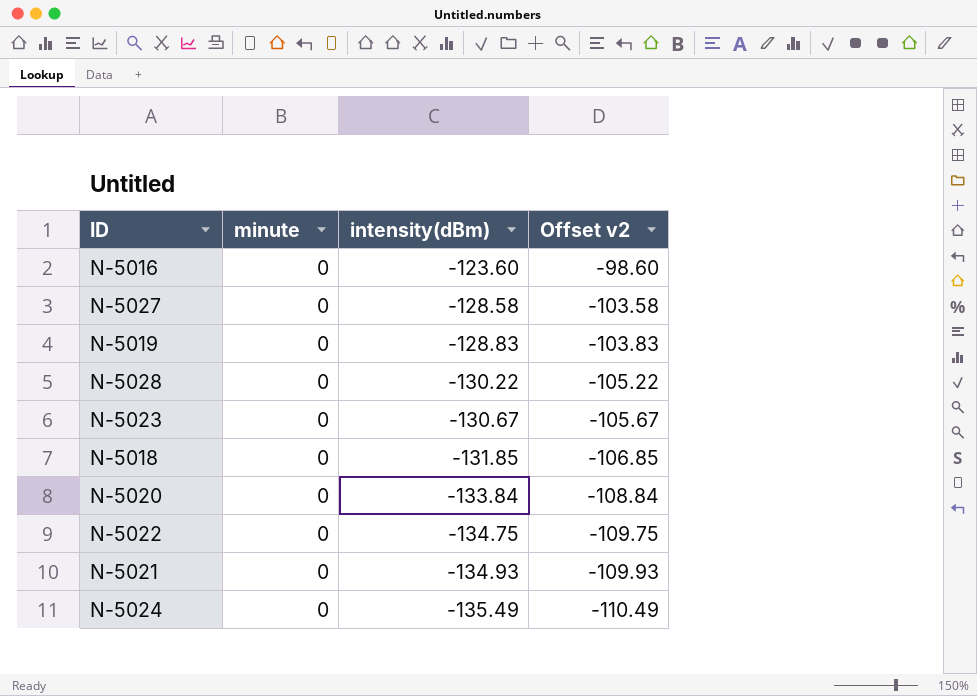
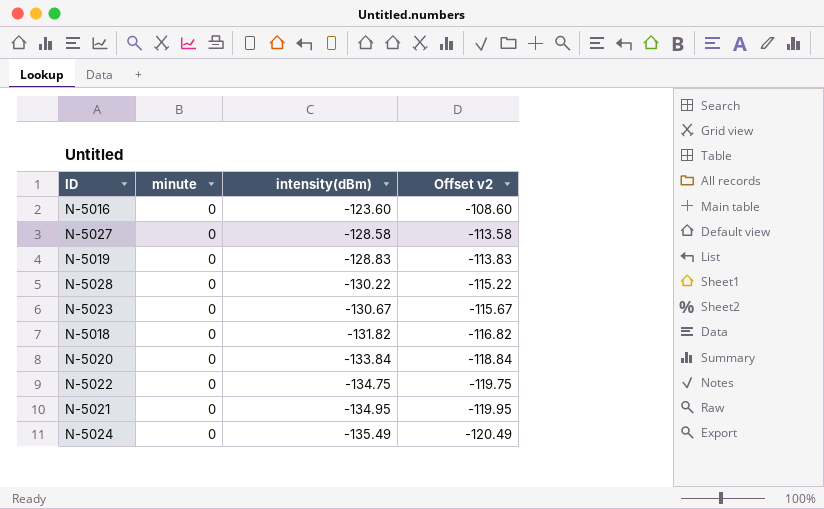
column Offset v2 | formula: [intensity(dBm)] + 25 -> [intensity(dBm)] + 15
N-5018 | intensity(dBm): -131.85 -> -131.82
N-5021 | intensity(dBm): -134.93 -> -134.95

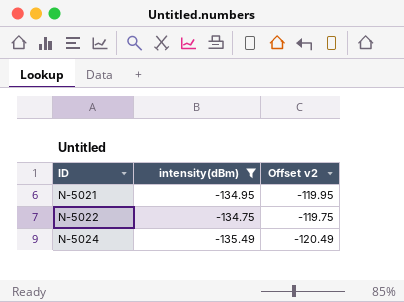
filter: none -> intensity(dBm) <= -134.75
row order: intensity(dBm) descending -> ID ascending
column minute | position: 2 -> none

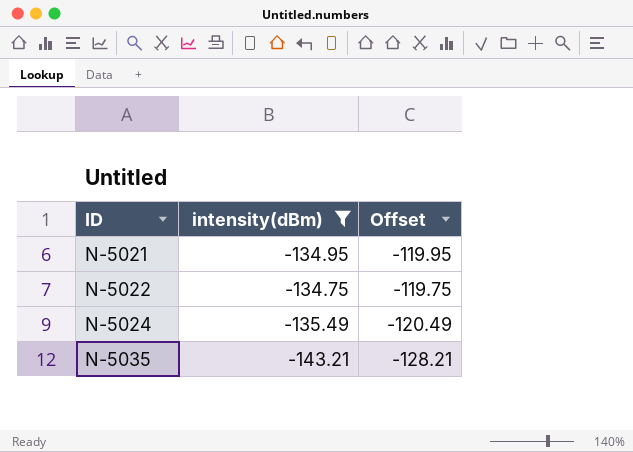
column name: Offset v2 -> Offset
row N-5035: none -> -143.21 | -128.21

